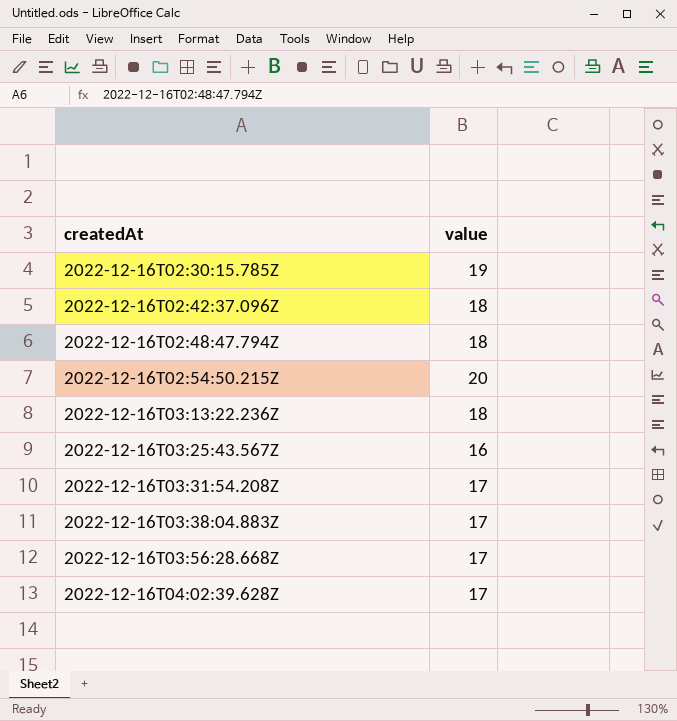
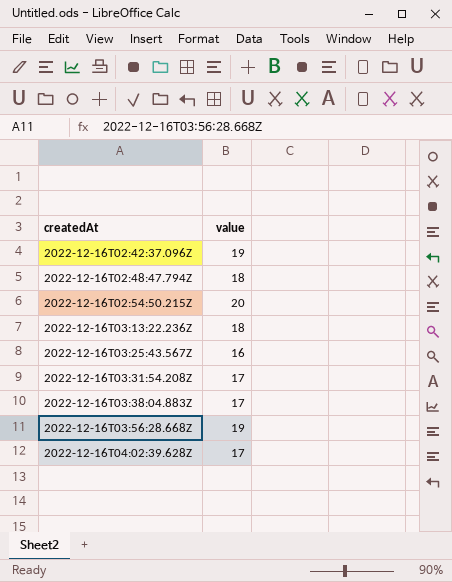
row 2022-12-16T02:30:15.785Z: 19 -> none
2022-12-16T02:42:37.096Z | value: 18 -> 19
2022-12-16T03:56:28.668Z | value: 17 -> 19

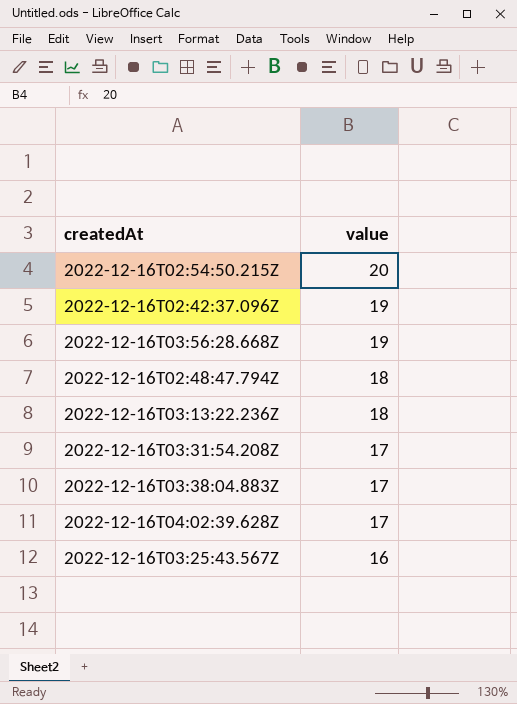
row order: createdAt ascending -> value descending

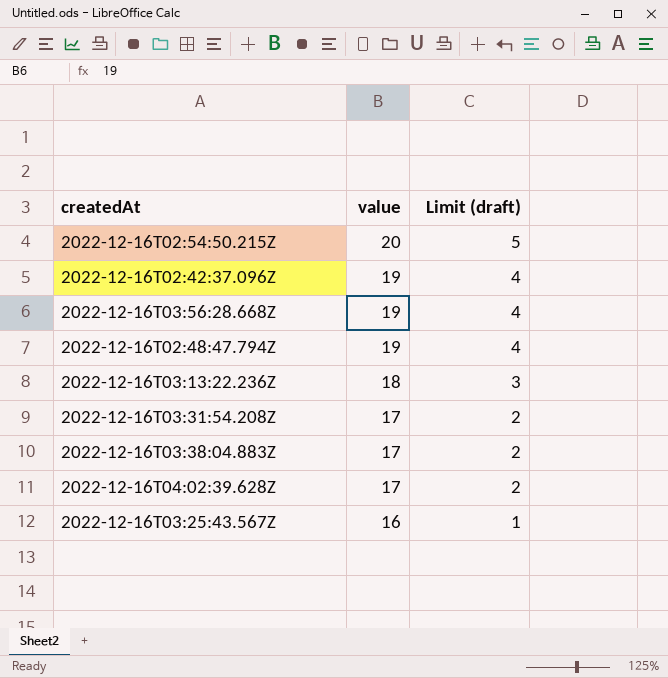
column Limit (draft) | formula: none -> [value] - 15
2022-12-16T02:48:47.794Z | value: 18 -> 19

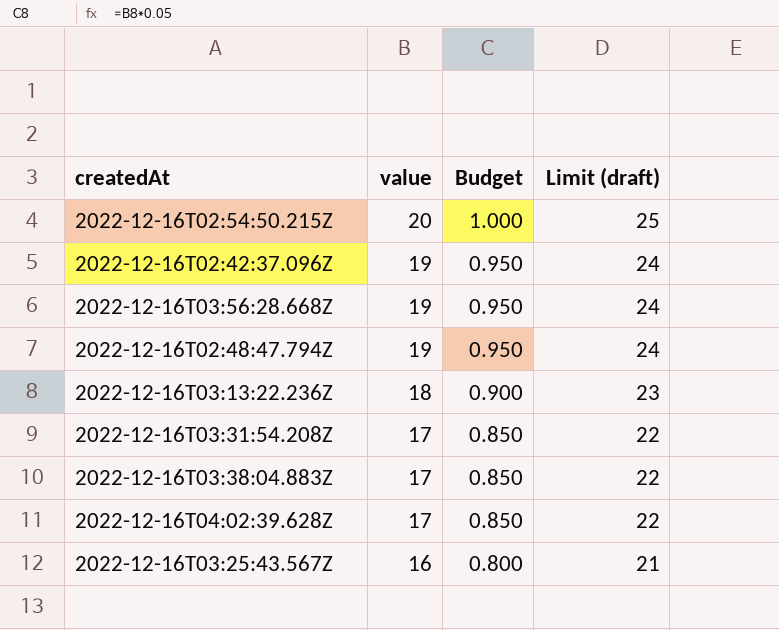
column Budget | formula: none -> [value] * 0.05
column Limit (draft) | formula: [value] - 15 -> [value] + 5

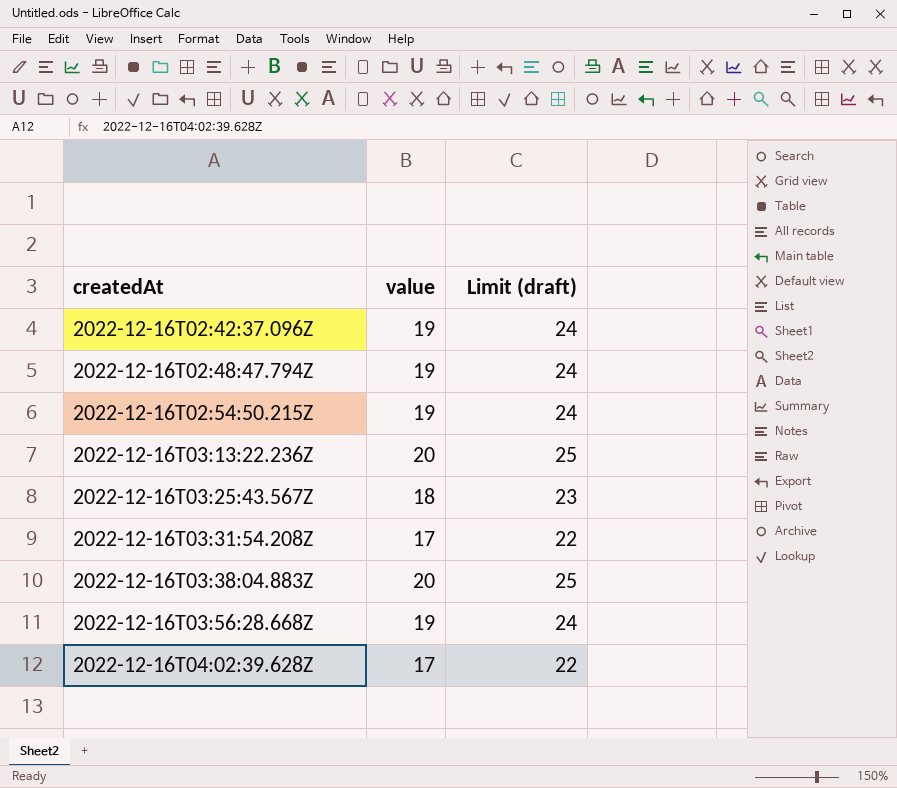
row order: value descending -> createdAt ascending
column Budget | formula: [value] * 0.05 -> none
2022-12-16T02:54:50.215Z | value: 20 -> 19
2022-12-16T02:54:50.215Z | Limit (draft): 25 -> 24
2022-12-16T03:13:22.236Z | value: 18 -> 20
2022-12-16T03:13:22.236Z | Limit (draft): 23 -> 25
2022-12-16T03:25:43.567Z | value: 16 -> 18
2022-12-16T03:25:43.567Z | Limit (draft): 21 -> 23
2022-12-16T03:38:04.883Z | value: 17 -> 20
2022-12-16T03:38:04.883Z | Limit (draft): 22 -> 25

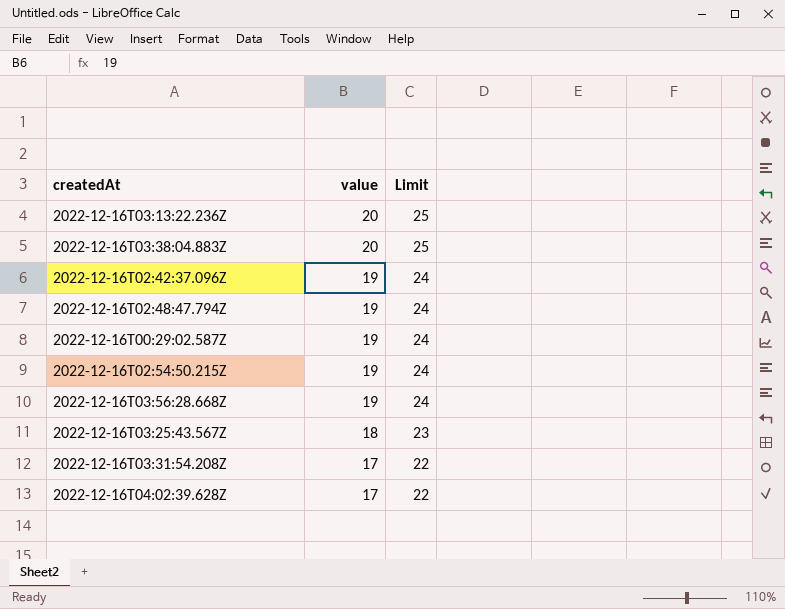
row order: createdAt ascending -> value descending
column name: Limit (draft) -> Limit
row 2022-12-16T00:29:02.587Z: none -> 19 | 24

